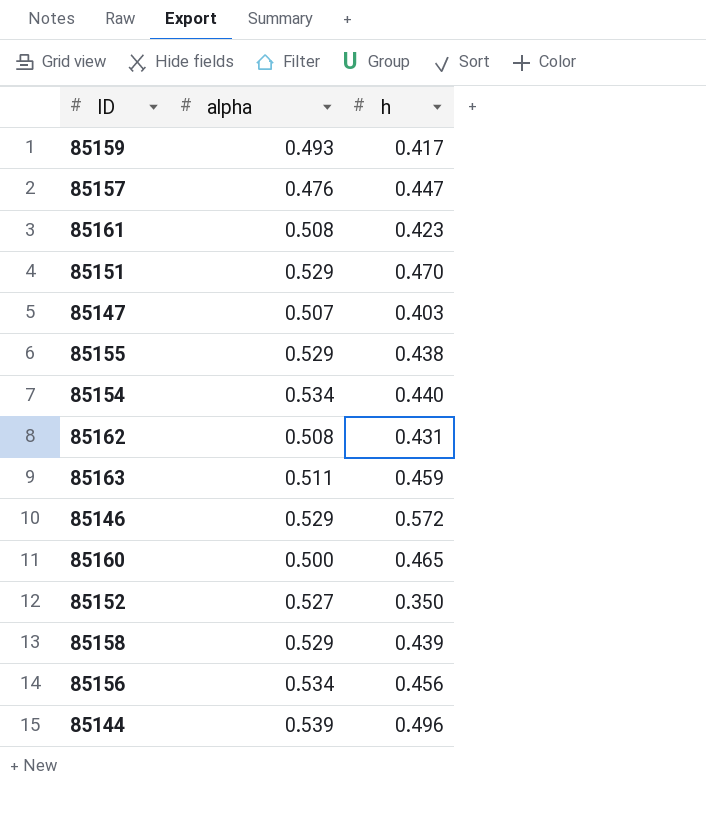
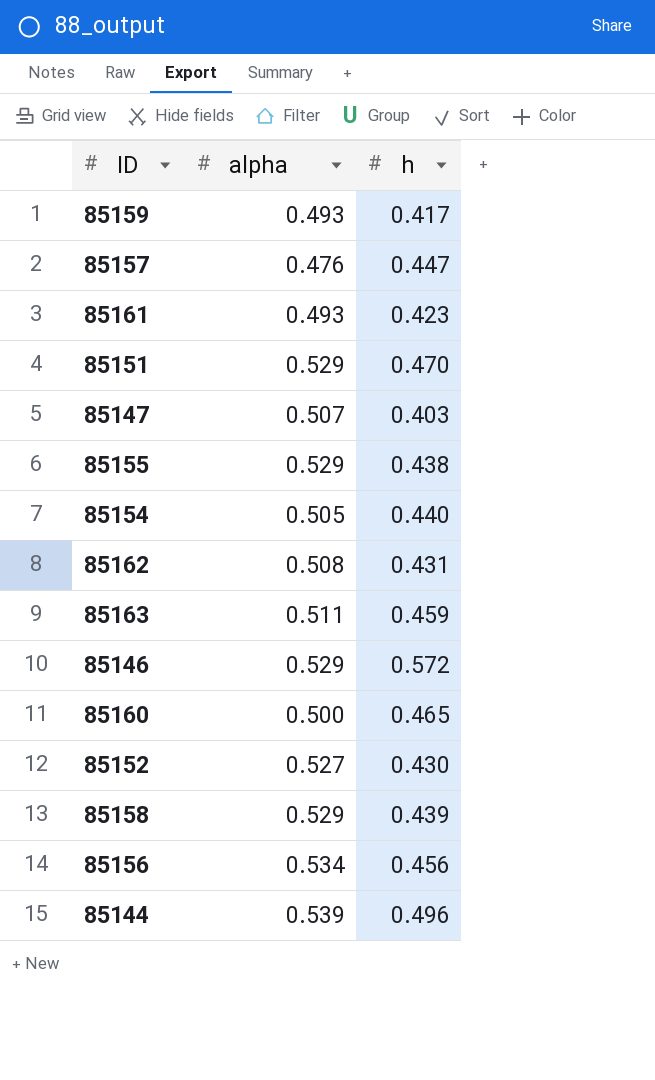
85161 | alpha: 0.508 -> 0.493
85154 | alpha: 0.534 -> 0.505
85152 | h: 0.350 -> 0.430

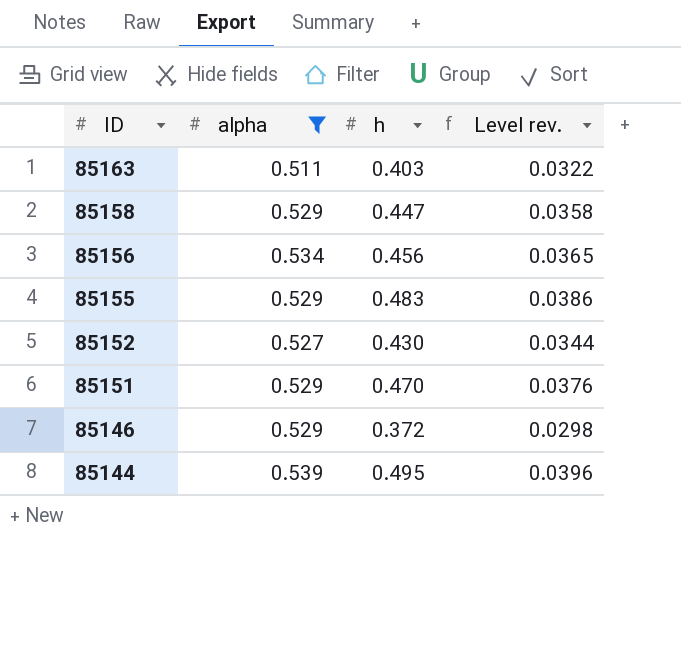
filter: none -> alpha >= 0.511
row order: none -> ID descending
column Level rev. | formula: none -> [h] * 0.08
85163 | h: 0.459 -> 0.403
85158 | h: 0.439 -> 0.447
85155 | h: 0.438 -> 0.483
85146 | h: 0.572 -> 0.372
85144 | h: 0.496 -> 0.495

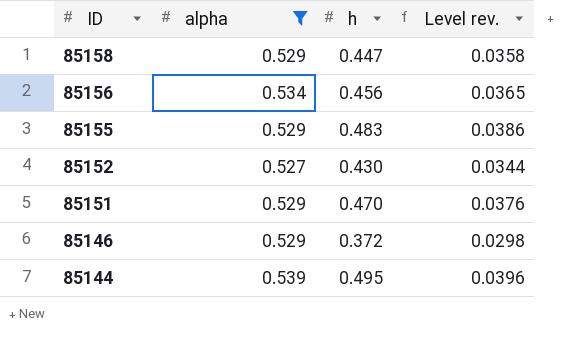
row 85163: 0.511 | 0.403 | 0.0322 -> none

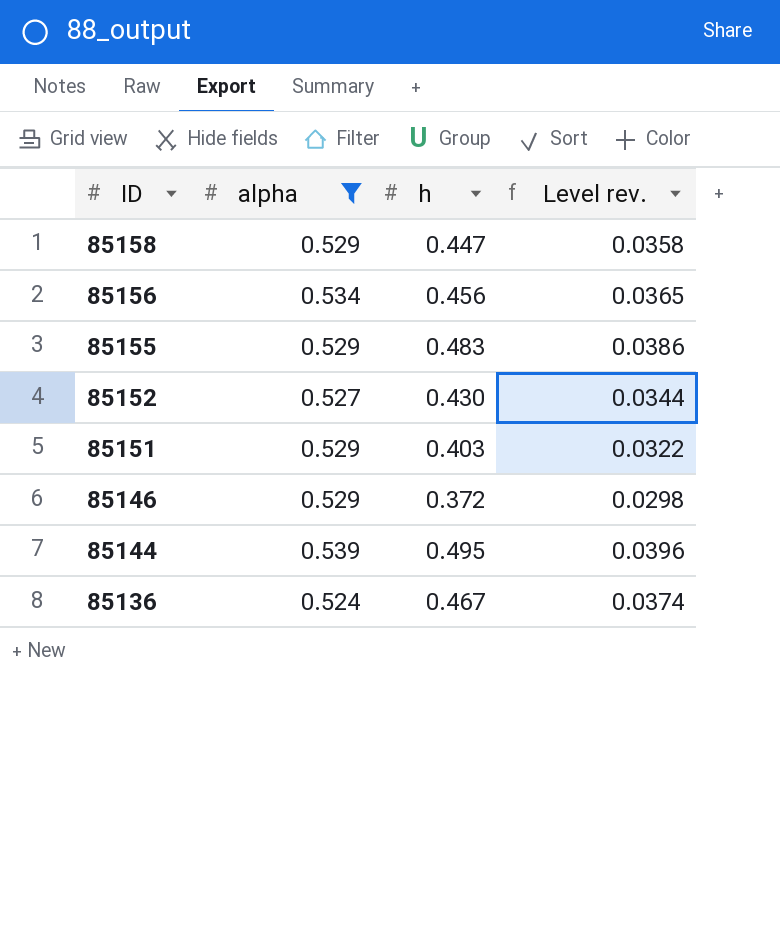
85151 | h: 0.470 -> 0.403
85151 | Level rev.: 0.0376 -> 0.0322
row 85136: none -> 0.524 | 0.467 | 0.0374

